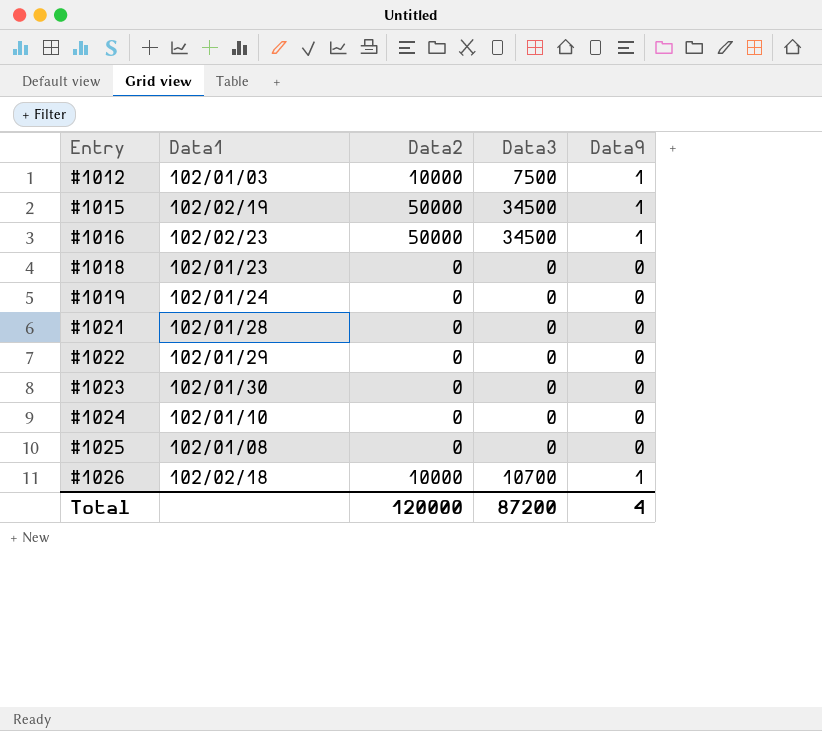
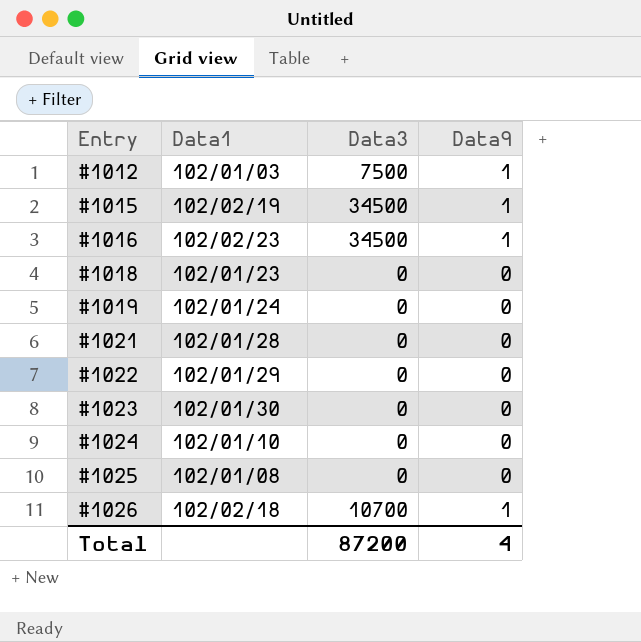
column Data2 | position: 3 -> none

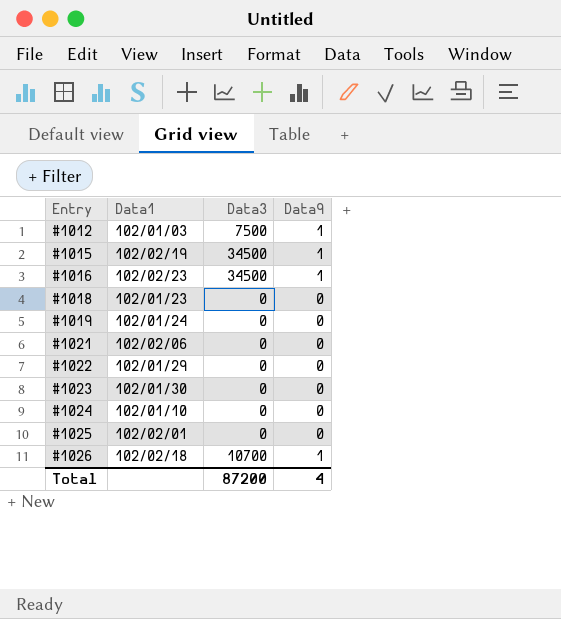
#1021 | Data1: 102/01/28 -> 102/02/06
#1025 | Data1: 102/01/08 -> 102/02/01

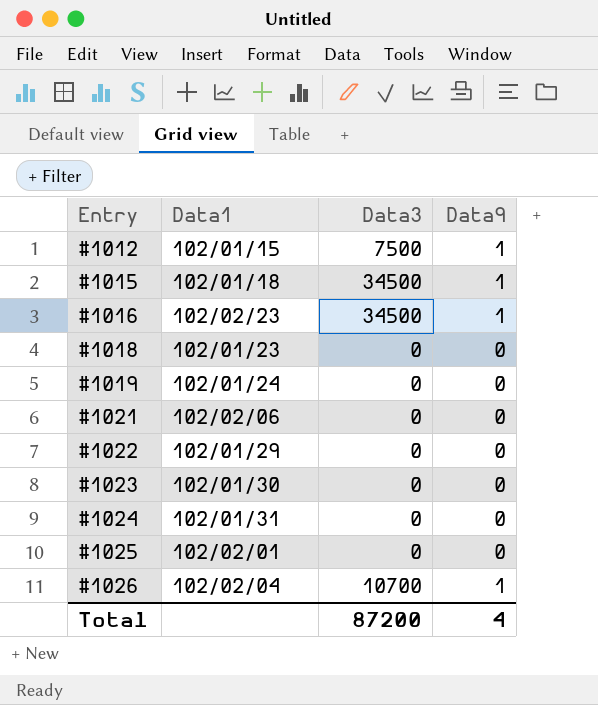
#1012 | Data1: 102/01/03 -> 102/01/15
#1015 | Data1: 102/02/19 -> 102/01/18
#1024 | Data1: 102/01/10 -> 102/01/31
#1026 | Data1: 102/02/18 -> 102/02/04

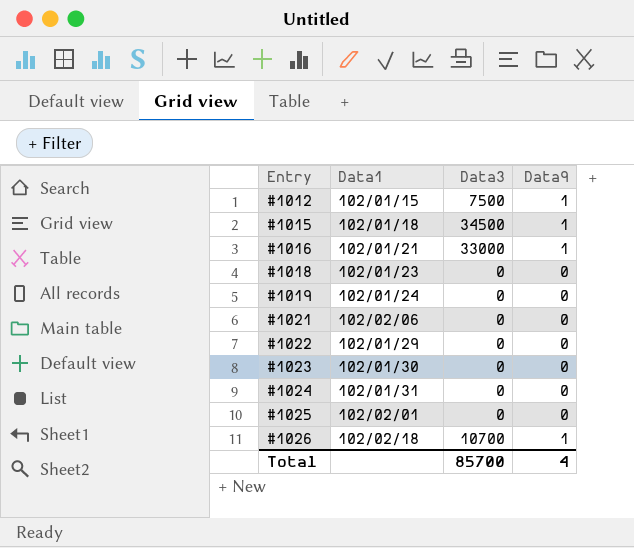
#1016 | Data1: 102/02/23 -> 102/01/21
#1016 | Data3: 34500 -> 33000
#1026 | Data1: 102/02/04 -> 102/02/18
Total | Data3: 87200 -> 85700

